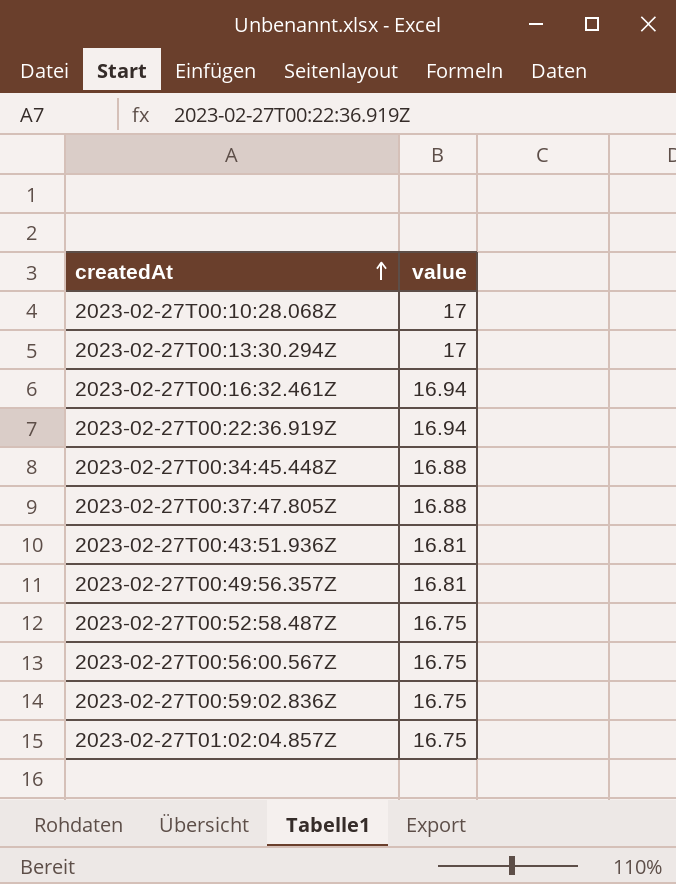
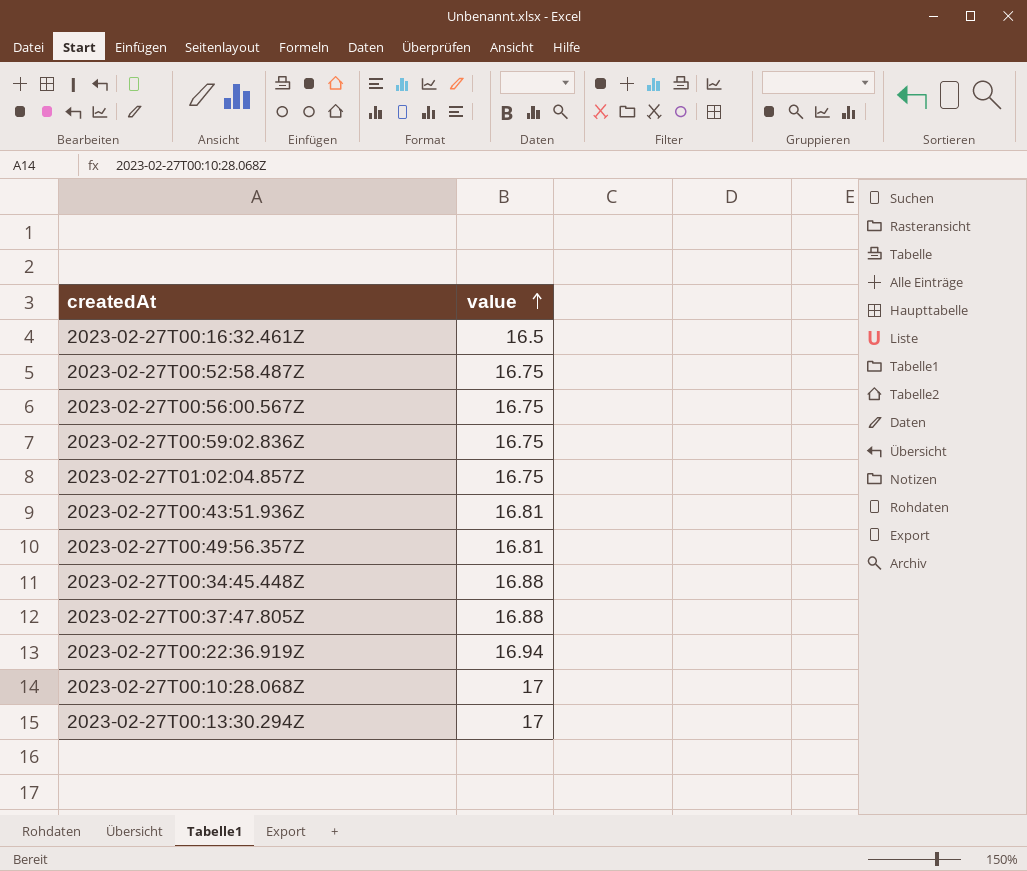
row order: createdAt ascending -> value ascending
2023-02-27T00:16:32.461Z | value: 16.94 -> 16.5

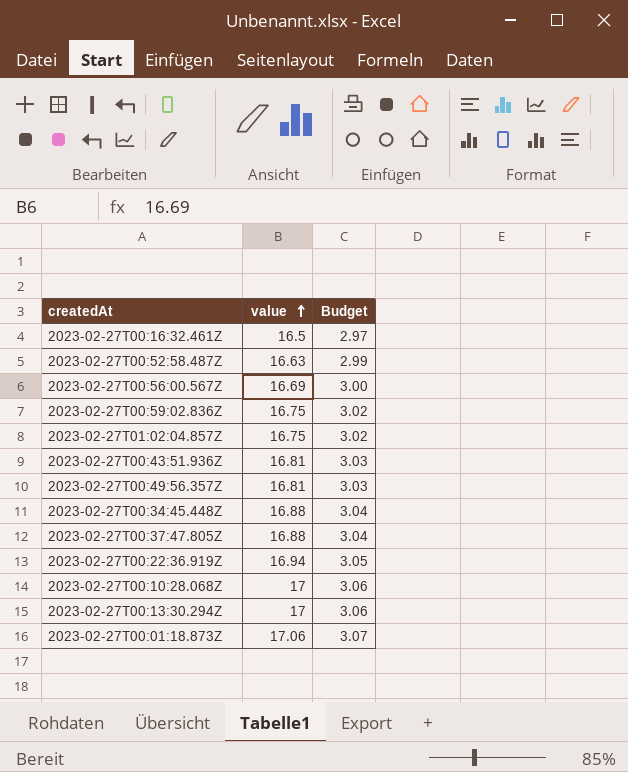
column Budget | formula: none -> [value] * 0.18
2023-02-27T00:52:58.487Z | value: 16.75 -> 16.63
2023-02-27T00:56:00.567Z | value: 16.75 -> 16.69
row 2023-02-27T00:01:18.873Z: none -> 17.06 | 3.07

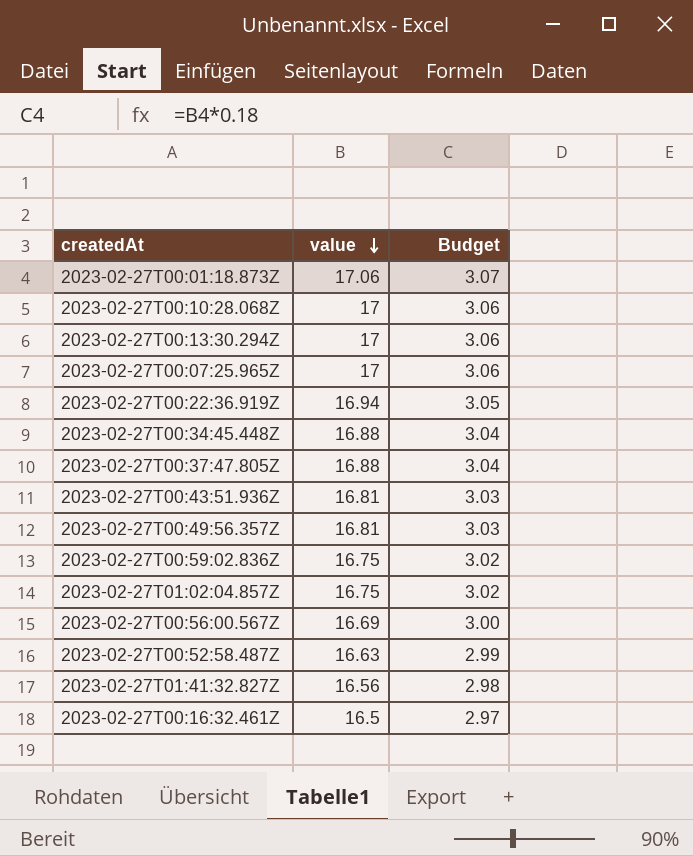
row order: value ascending -> value descending
row 2023-02-27T00:07:25.965Z: none -> 17 | 3.06
row 2023-02-27T01:41:32.827Z: none -> 16.56 | 2.98

